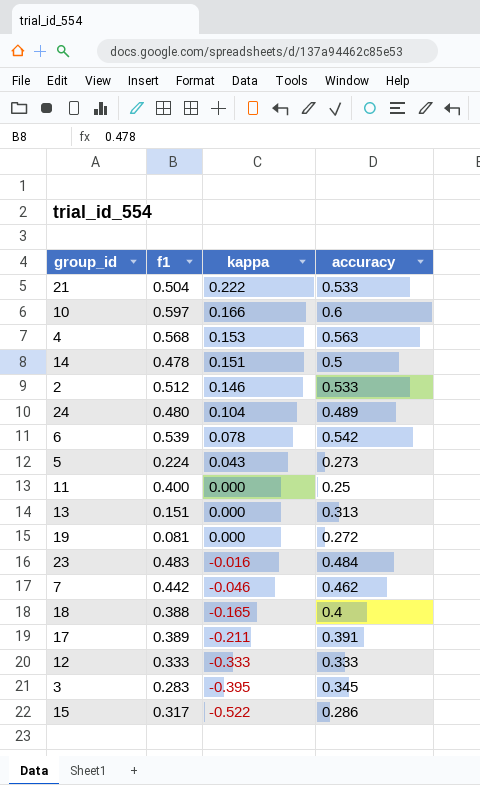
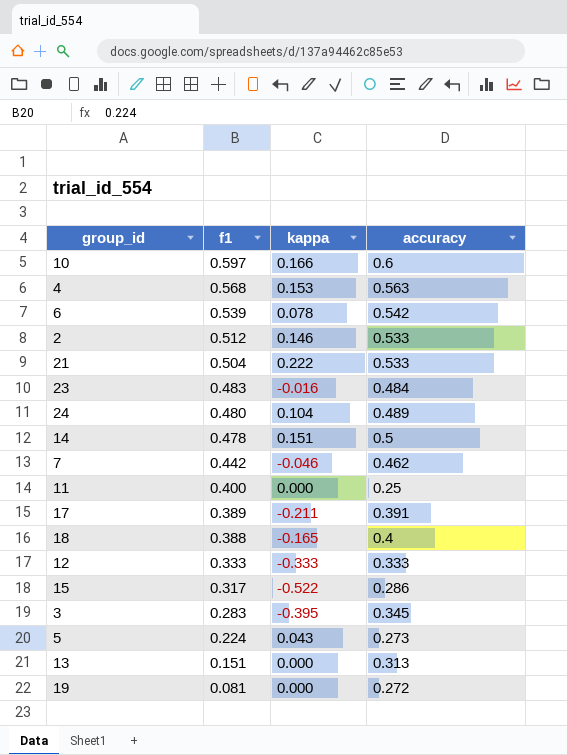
row order: kappa descending -> f1 descending

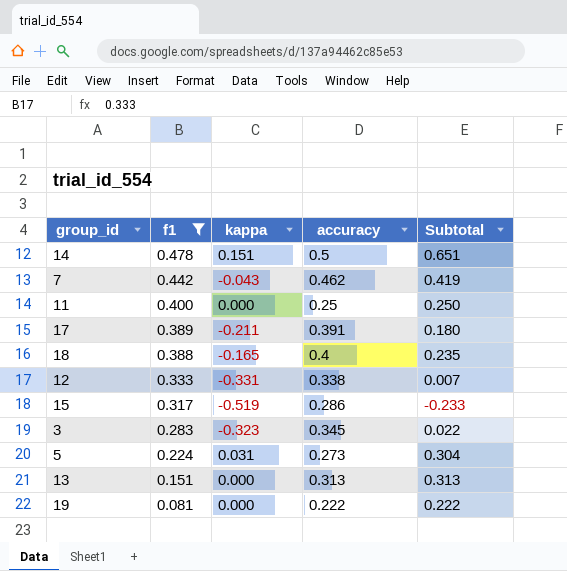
filter: none -> f1 <= 0.478
column Subtotal | formula: none -> [kappa] + [accuracy]
7 | kappa: -0.046 -> -0.043
12 | kappa: -0.333 -> -0.331
12 | accuracy: 0.333 -> 0.338
15 | kappa: -0.522 -> -0.519
3 | kappa: -0.395 -> -0.323
5 | kappa: 0.043 -> 0.031
19 | accuracy: 0.272 -> 0.222

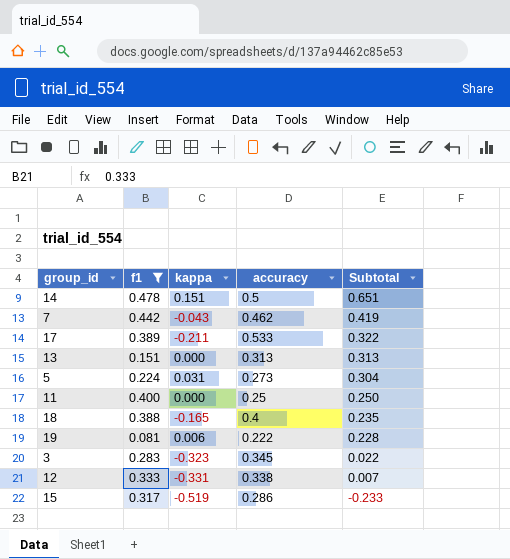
row order: f1 descending -> Subtotal descending
17 | accuracy: 0.391 -> 0.533
17 | Subtotal: 0.180 -> 0.322
19 | kappa: 0.000 -> 0.006
19 | Subtotal: 0.222 -> 0.228

